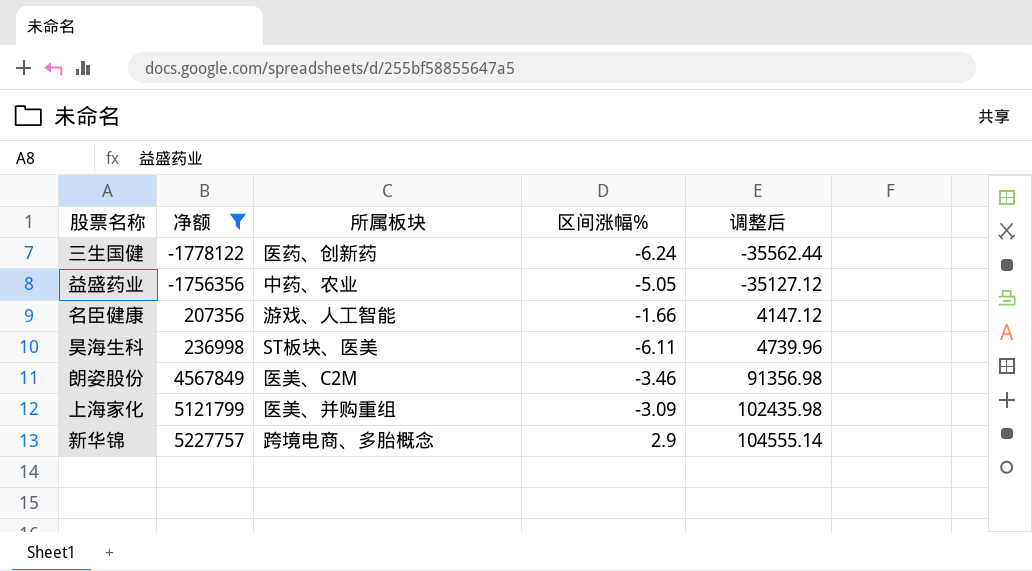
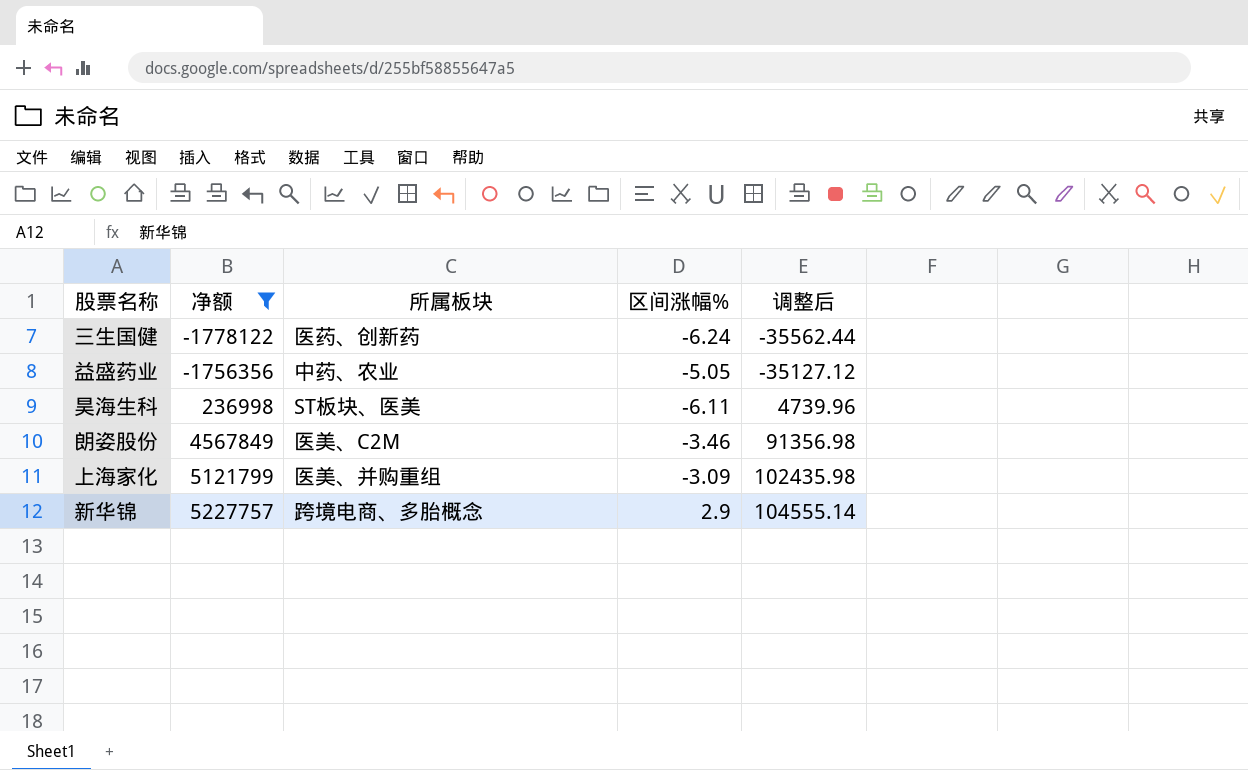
row 名臣健康: 207356 | 游戏、人工智能 | -1.66 | 4147.12 -> none

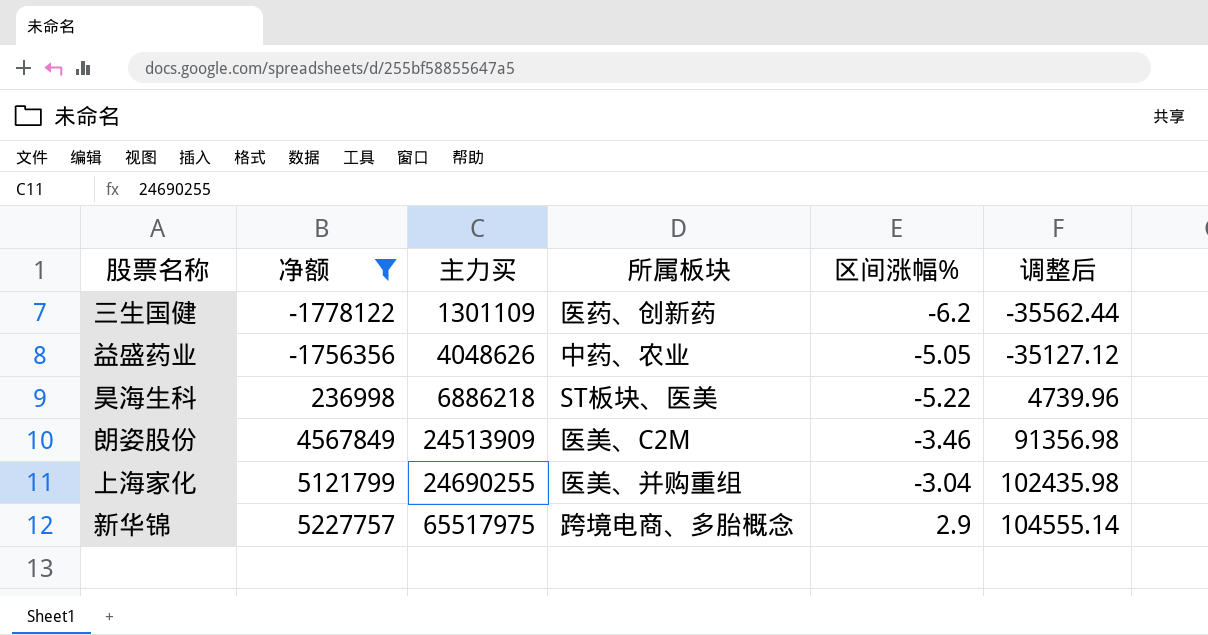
column 主力买 | position: none -> 3
三生国健 | 区间涨幅%: -6.24 -> -6.2
昊海生科 | 区间涨幅%: -6.11 -> -5.22
上海家化 | 区间涨幅%: -3.09 -> -3.04

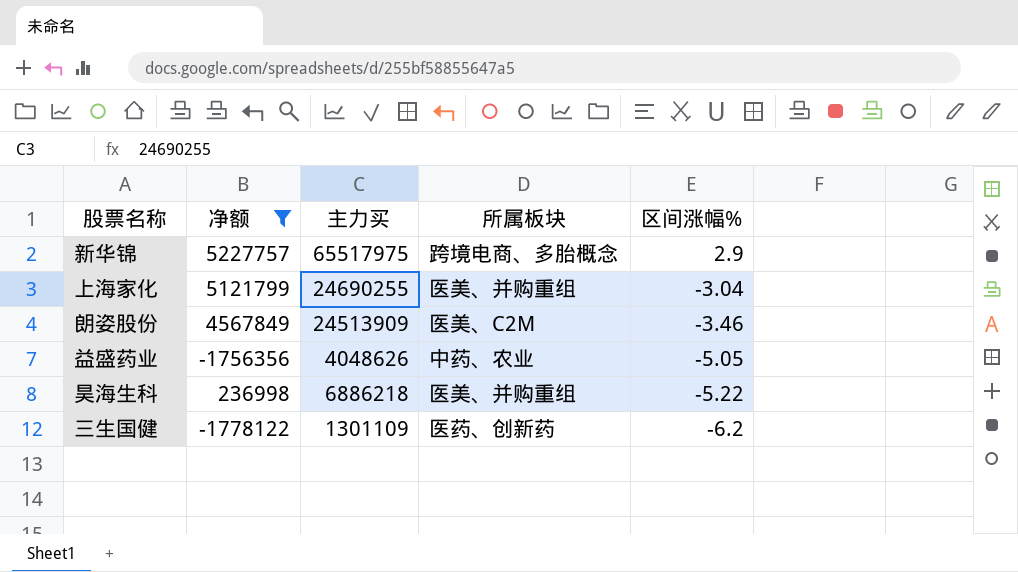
row order: 净额 ascending -> 区间涨幅% descending
column 调整后 | formula: [净额] * 0.02 -> none
昊海生科 | 所属板块: ST板块、医美 -> 医美、并购重组

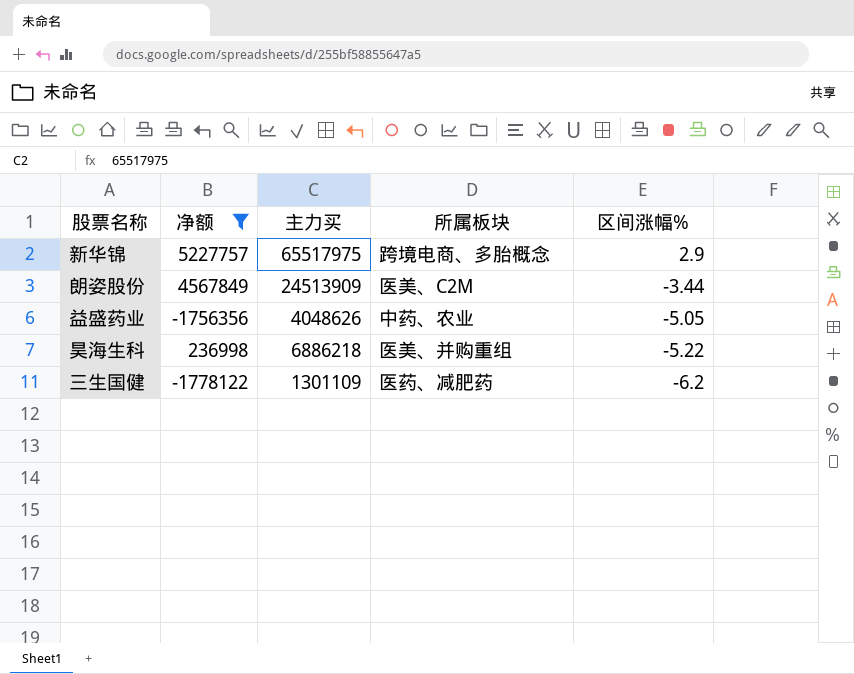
row 上海家化: 5121799 | 24690255 | 医美、并购重组 | -3.04 -> none
朗姿股份 | 区间涨幅%: -3.46 -> -3.44
三生国健 | 所属板块: 医药、创新药 -> 医药、减肥药

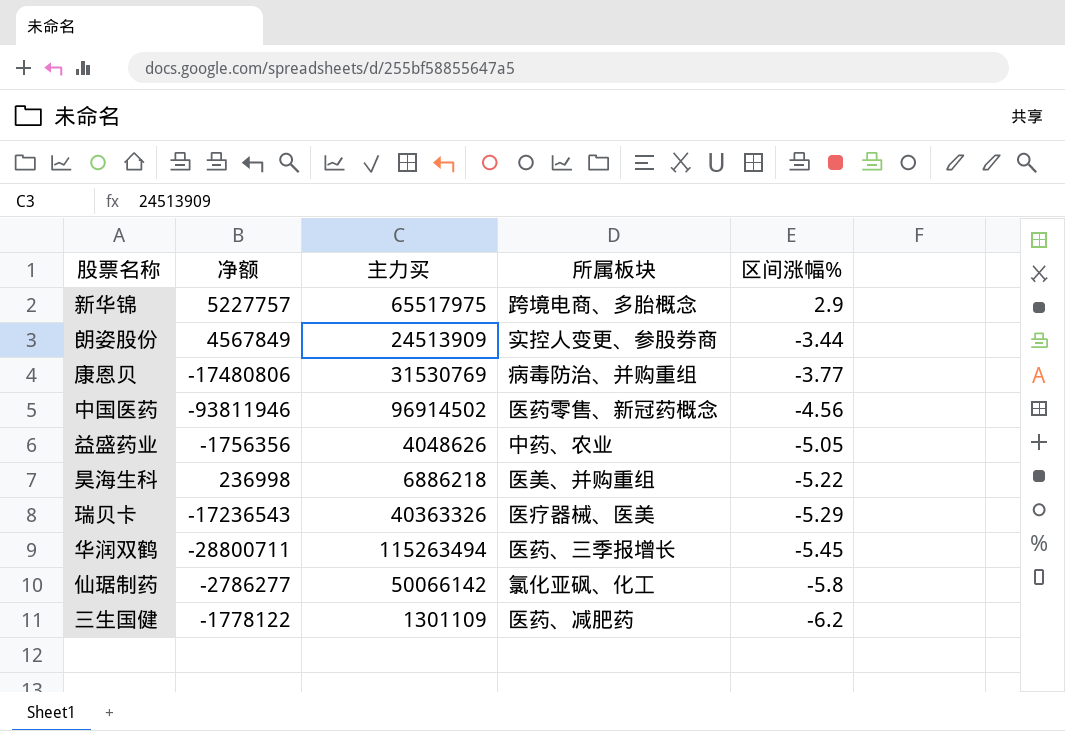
filter: 净额 >= -1778122 -> none
朗姿股份 | 所属板块: 医美、C2M -> 实控人变更、参股券商

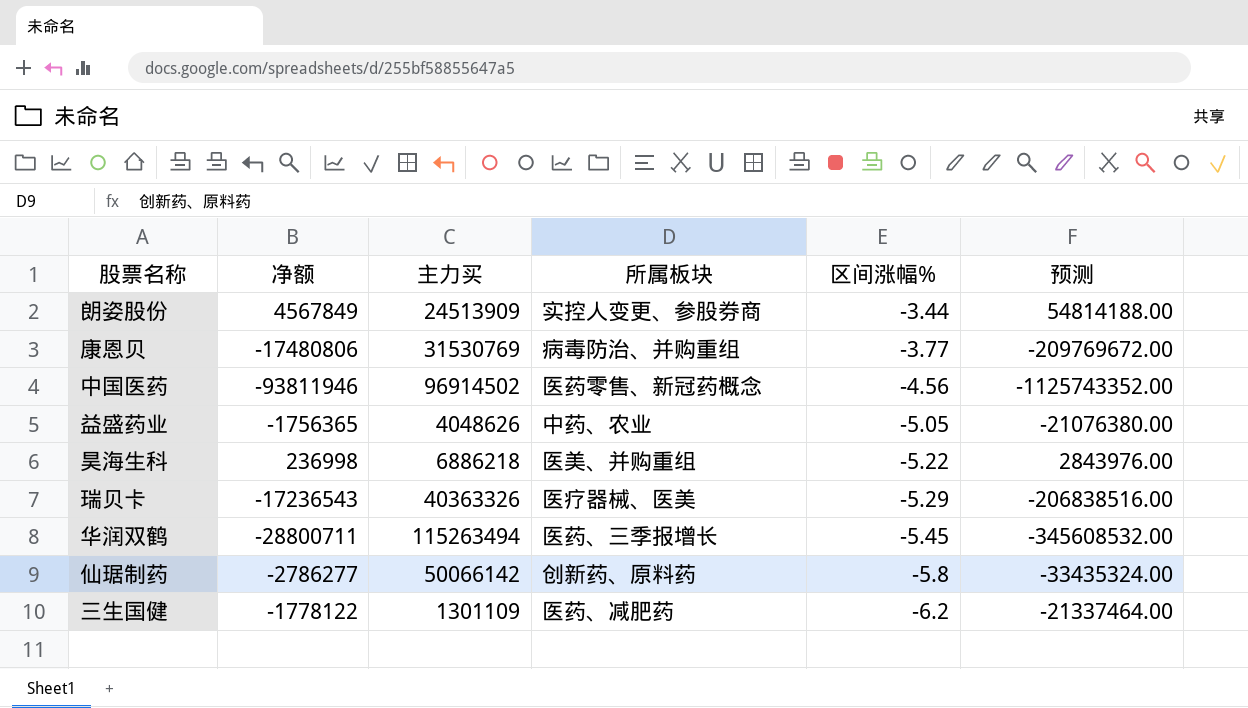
column 预测 | formula: none -> [净额] * 12
row 新华锦: 5227757 | 65517975 | 跨境电商、多胎概念 | 2.9 -> none
益盛药业 | 净额: -1756356 -> -1756365
仙琚制药 | 所属板块: 氯化亚砜、化工 -> 创新药、原料药

